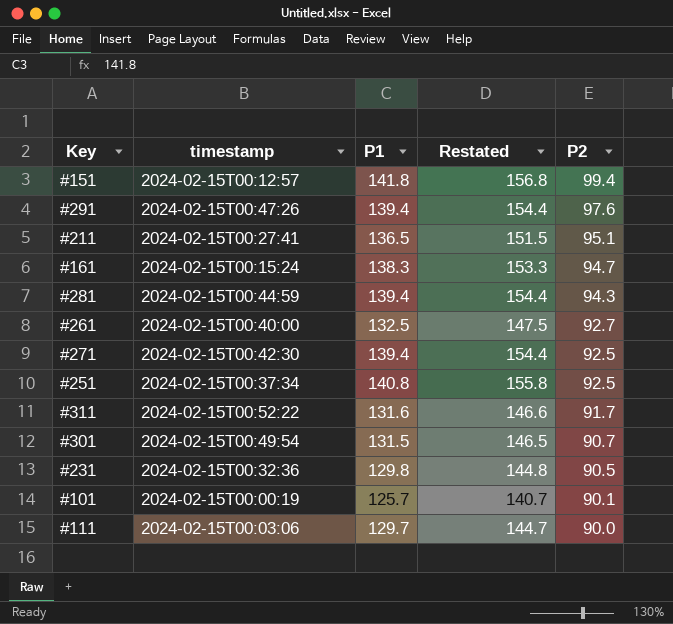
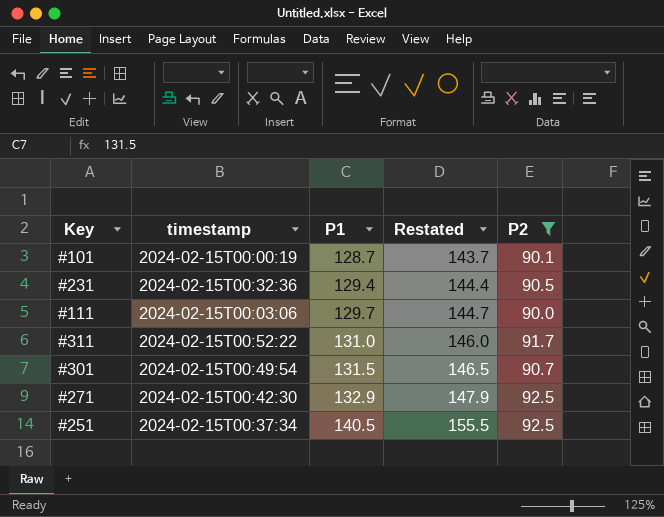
filter: none -> P2 <= 92.5
row order: P2 descending -> P1 ascending
#101 | P1: 125.7 -> 128.7
#101 | Restated: 140.7 -> 143.7
#231 | P1: 129.8 -> 129.4
#231 | Restated: 144.8 -> 144.4
#311 | P1: 131.6 -> 131.0
#311 | Restated: 146.6 -> 146.0
#271 | P1: 139.4 -> 132.9
#271 | Restated: 154.4 -> 147.9
#251 | P1: 140.8 -> 140.5
#251 | Restated: 155.8 -> 155.5

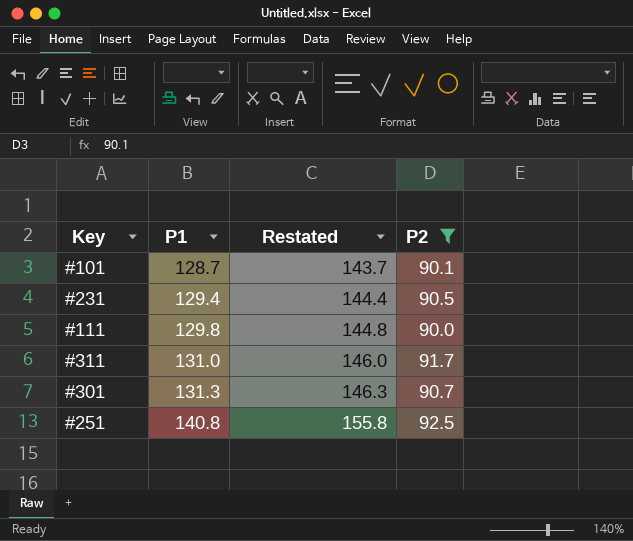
column timestamp | position: 2 -> none
row #271: 2024-02-15T00:42:30 | 132.9 | 147.9 | 92.5 -> none
#111 | P1: 129.7 -> 129.8
#111 | Restated: 144.7 -> 144.8
#301 | P1: 131.5 -> 131.3
#301 | Restated: 146.5 -> 146.3
#251 | P1: 140.5 -> 140.8
#251 | Restated: 155.5 -> 155.8

